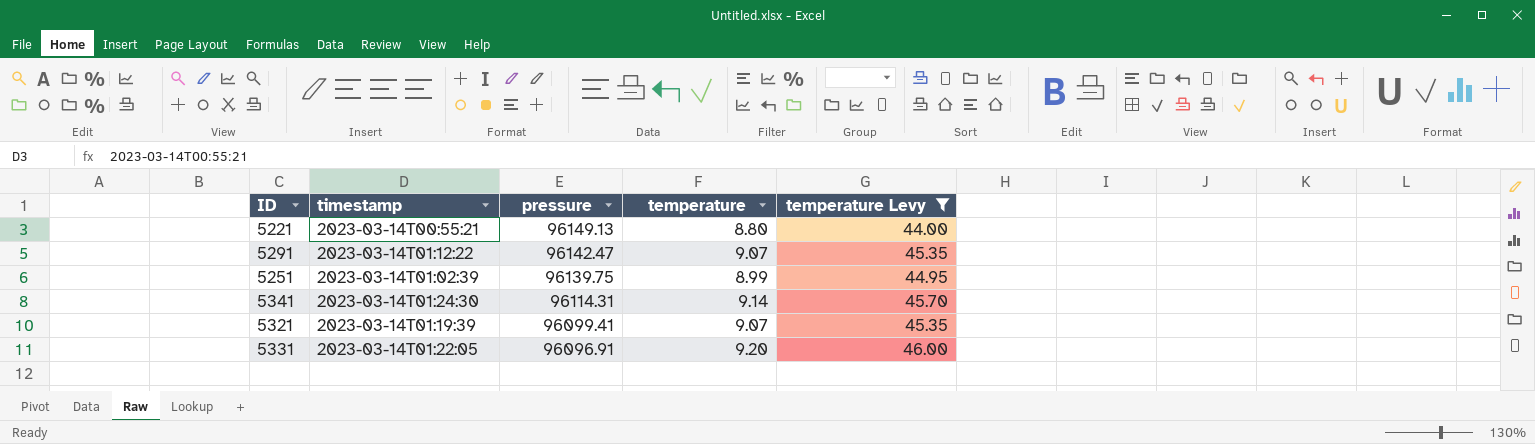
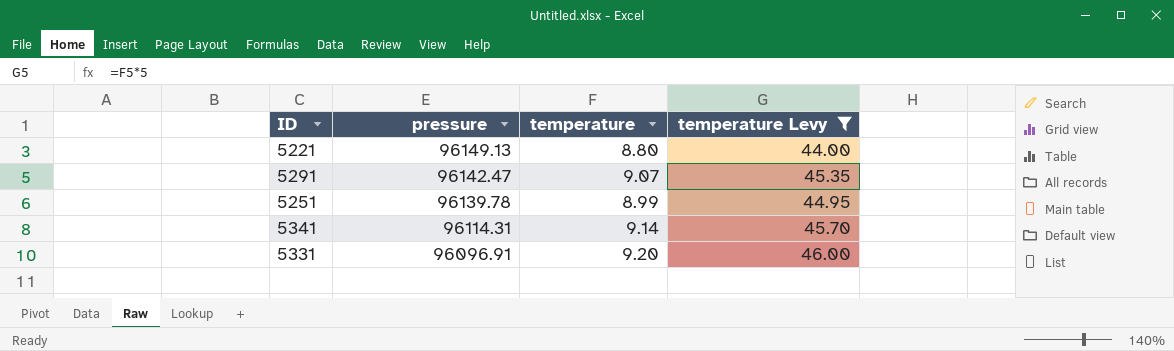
column timestamp | position: 2 -> none
row 5321: 2023-03-14T01:19:39 | 96099.41 | 9.07 | 45.35 -> none
5251 | pressure: 96139.75 -> 96139.78

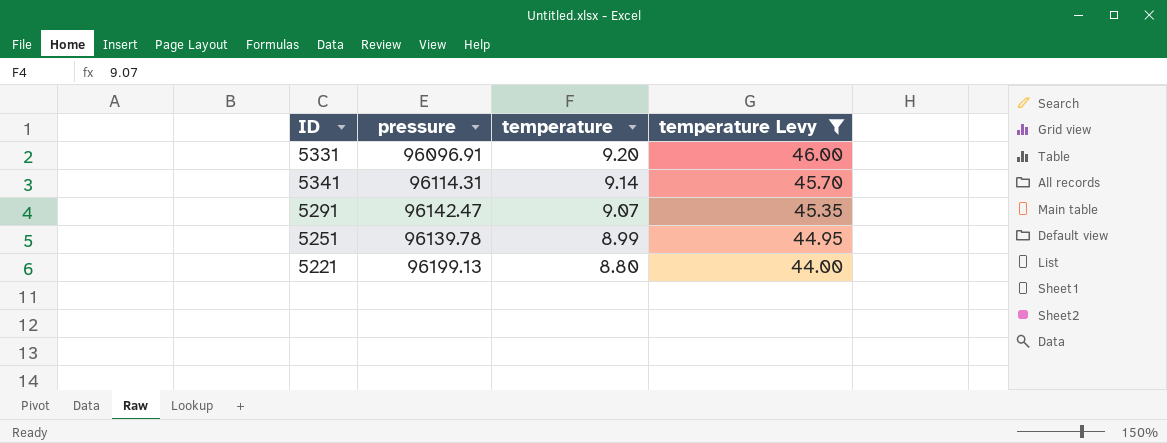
row order: pressure descending -> temperature descending
5221 | pressure: 96149.13 -> 96199.13

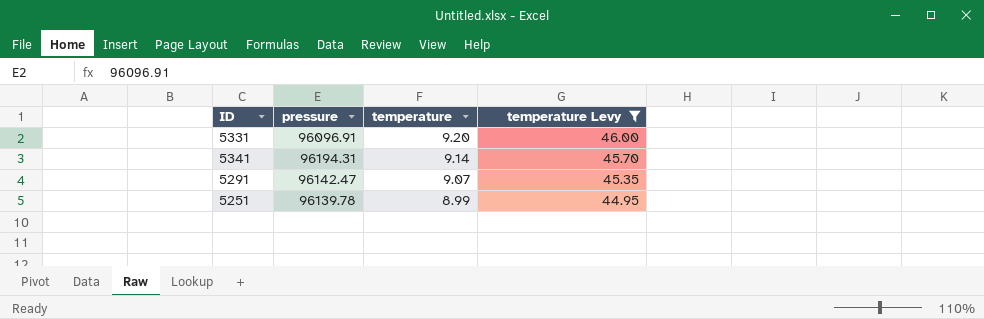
row 5221: 96199.13 | 8.80 | 44.00 -> none
5341 | pressure: 96114.31 -> 96194.31

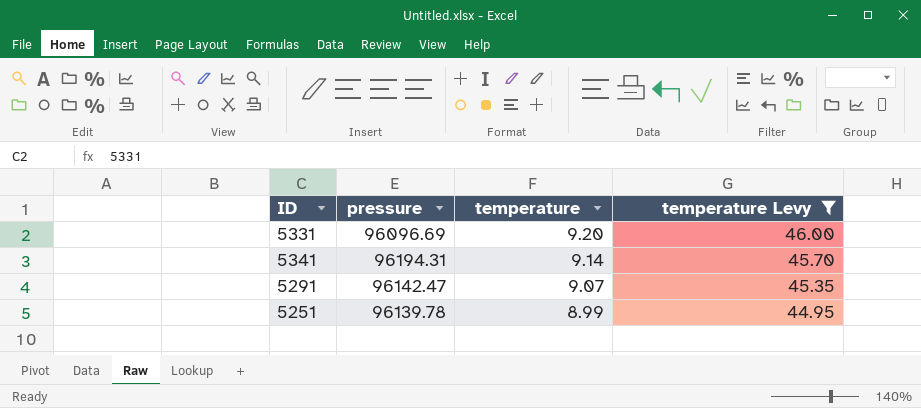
5331 | pressure: 96096.91 -> 96096.69

